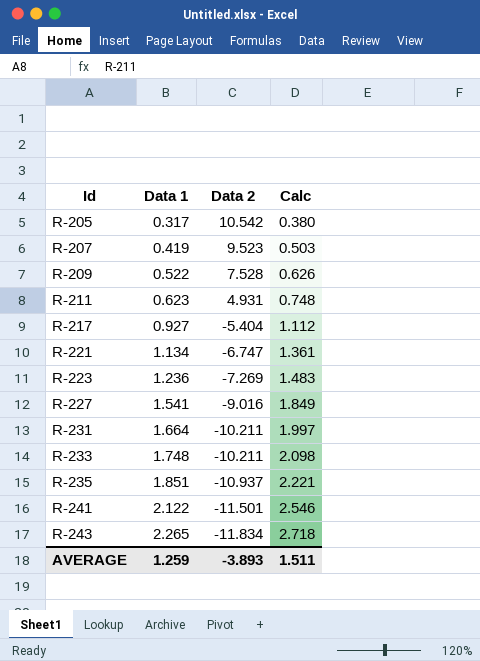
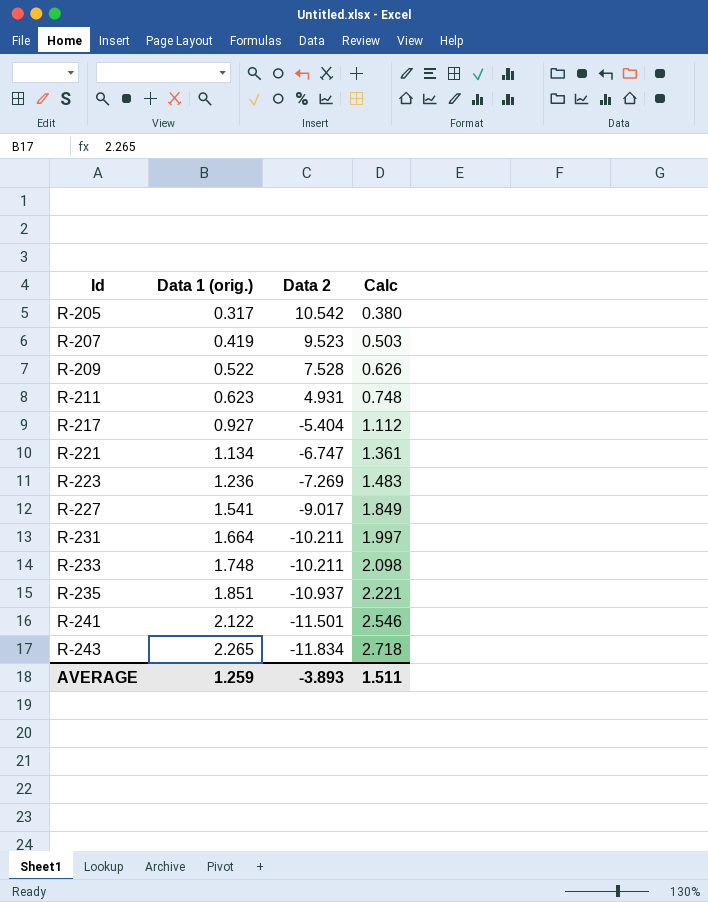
column name: Data 1 -> Data 1 (orig.)
R-227 | Data 2: -9.016 -> -9.017

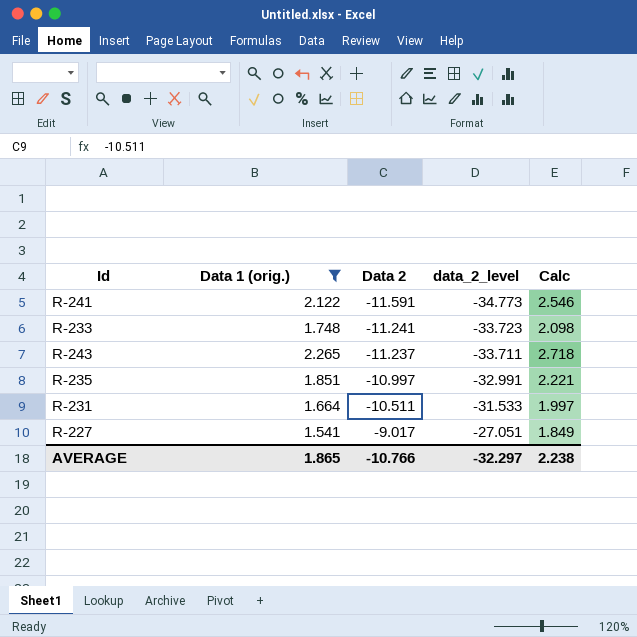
filter: none -> Data 1 (orig.) >= 1.541
row order: Id ascending -> Data 2 ascending
column data_2_level | formula: none -> [Data 2] * 3
R-241 | Data 2: -11.501 -> -11.591
R-233 | Data 2: -10.211 -> -11.241
R-243 | Data 2: -11.834 -> -11.237
R-235 | Data 2: -10.937 -> -10.997
R-231 | Data 2: -10.211 -> -10.511
AVERAGE | Data 1 (orig.): 1.259 -> 1.865
AVERAGE | Data 2: -3.893 -> -10.766
AVERAGE | Calc: 1.511 -> 2.238

